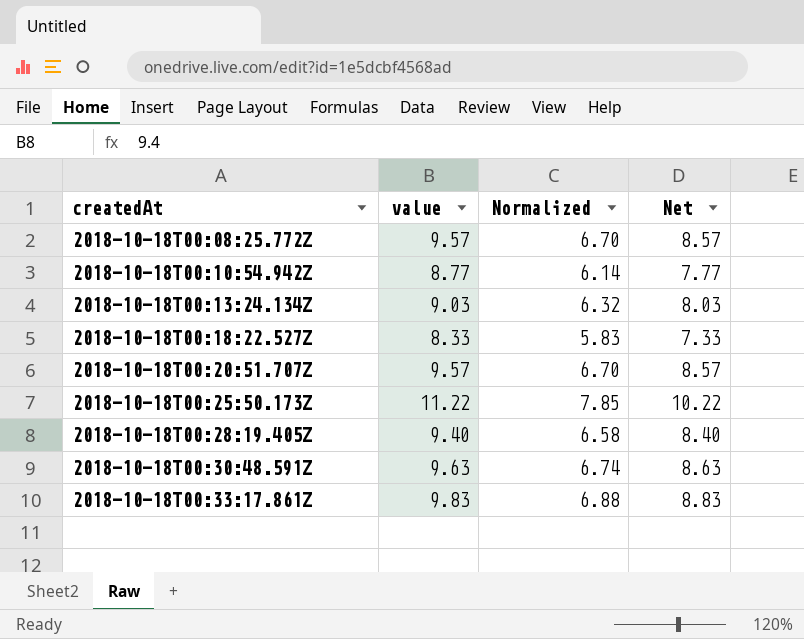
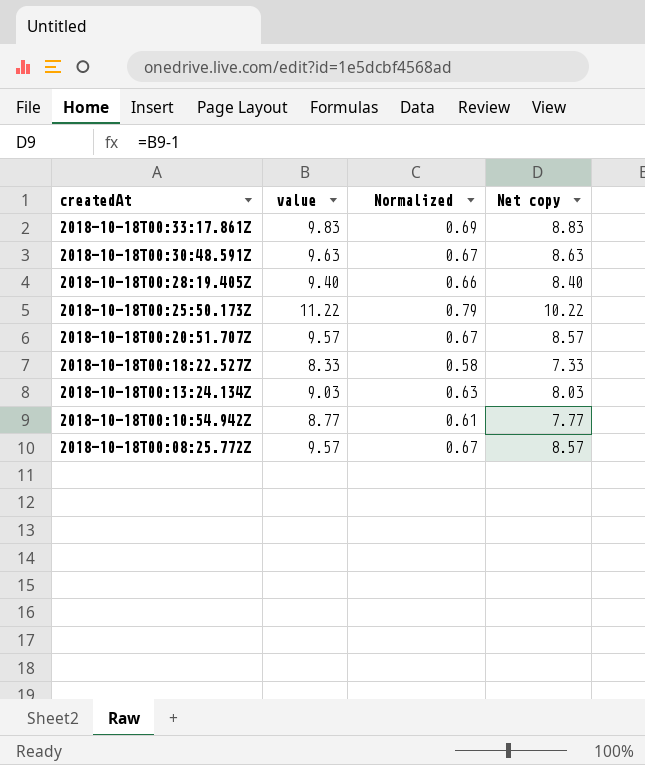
row order: createdAt ascending -> createdAt descending
column Normalized | formula: [value] * 0.7 -> [value] * 0.07
column name: Net -> Net copy

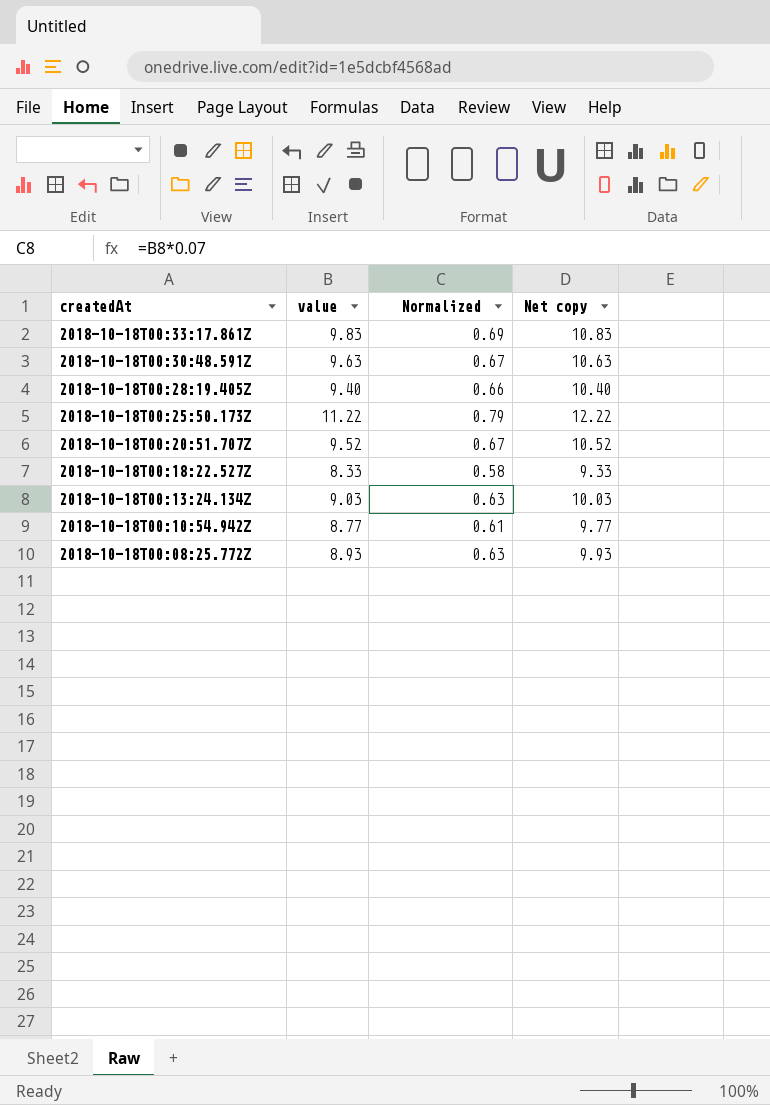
column Net copy | formula: [value] - 1 -> [value] + 1
2018-10-18T00:20:51.707Z | value: 9.57 -> 9.52
2018-10-18T00:08:25.772Z | value: 9.57 -> 8.93
2018-10-18T00:08:25.772Z | Normalized: 0.67 -> 0.63

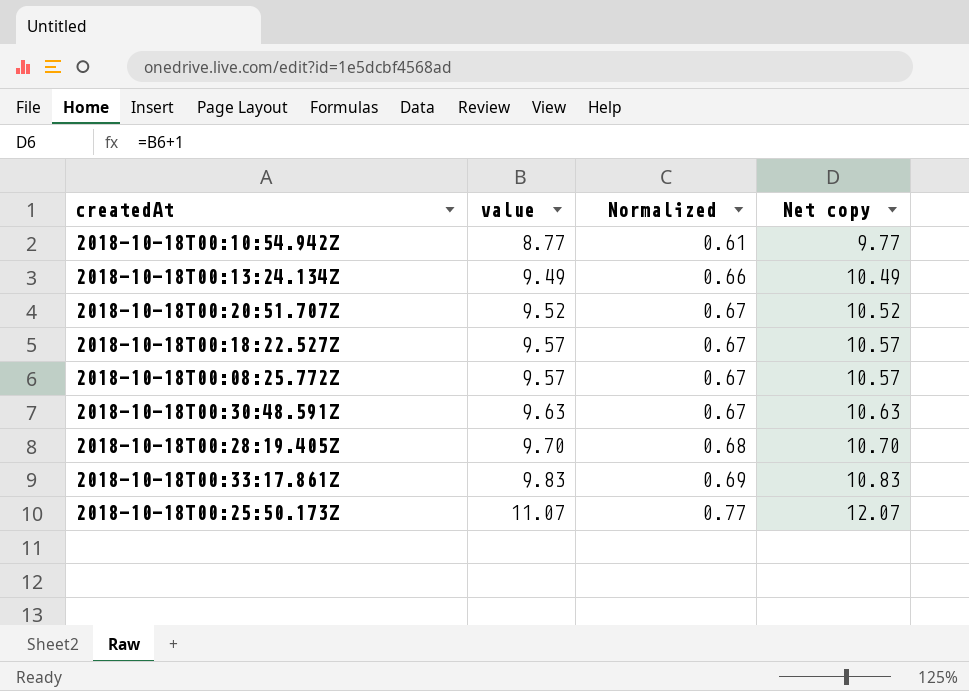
row order: createdAt descending -> value ascending
2018-10-18T00:13:24.134Z | value: 9.03 -> 9.49
2018-10-18T00:13:24.134Z | Normalized: 0.63 -> 0.66
2018-10-18T00:13:24.134Z | Net copy: 10.03 -> 10.49
2018-10-18T00:18:22.527Z | value: 8.33 -> 9.57
2018-10-18T00:18:22.527Z | Normalized: 0.58 -> 0.67
2018-10-18T00:18:22.527Z | Net copy: 9.33 -> 10.57
2018-10-18T00:08:25.772Z | value: 8.93 -> 9.57
2018-10-18T00:08:25.772Z | Normalized: 0.63 -> 0.67
2018-10-18T00:08:25.772Z | Net copy: 9.93 -> 10.57
2018-10-18T00:28:19.405Z | value: 9.40 -> 9.70
2018-10-18T00:28:19.405Z | Normalized: 0.66 -> 0.68
2018-10-18T00:28:19.405Z | Net copy: 10.40 -> 10.70
2018-10-18T00:25:50.173Z | value: 11.22 -> 11.07
2018-10-18T00:25:50.173Z | Normalized: 0.79 -> 0.77
2018-10-18T00:25:50.173Z | Net copy: 12.22 -> 12.07

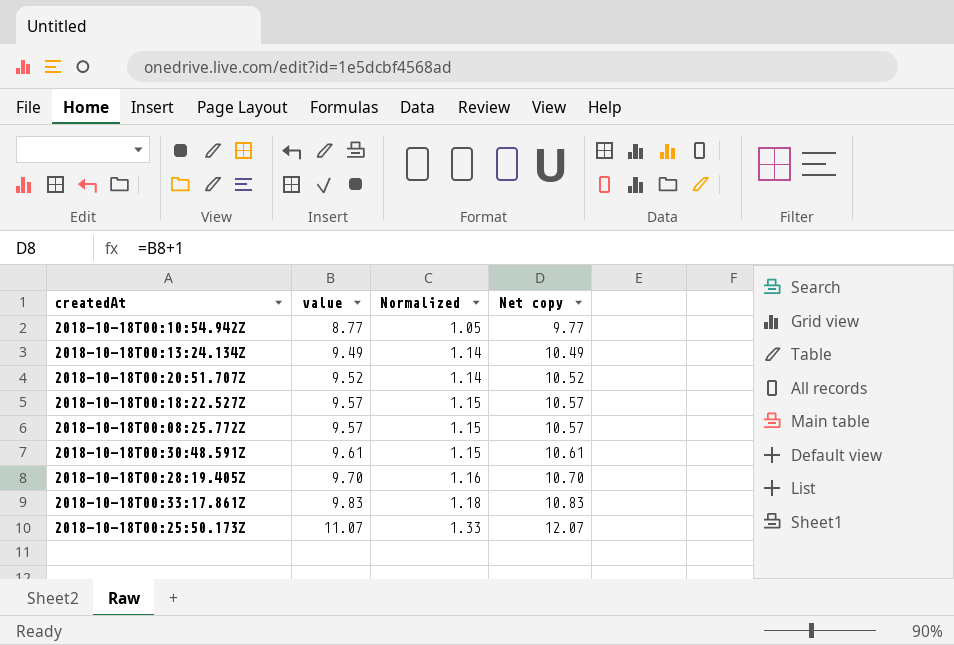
column Normalized | formula: [value] * 0.07 -> [value] * 0.12
2018-10-18T00:30:48.591Z | value: 9.63 -> 9.61
2018-10-18T00:30:48.591Z | Net copy: 10.63 -> 10.61

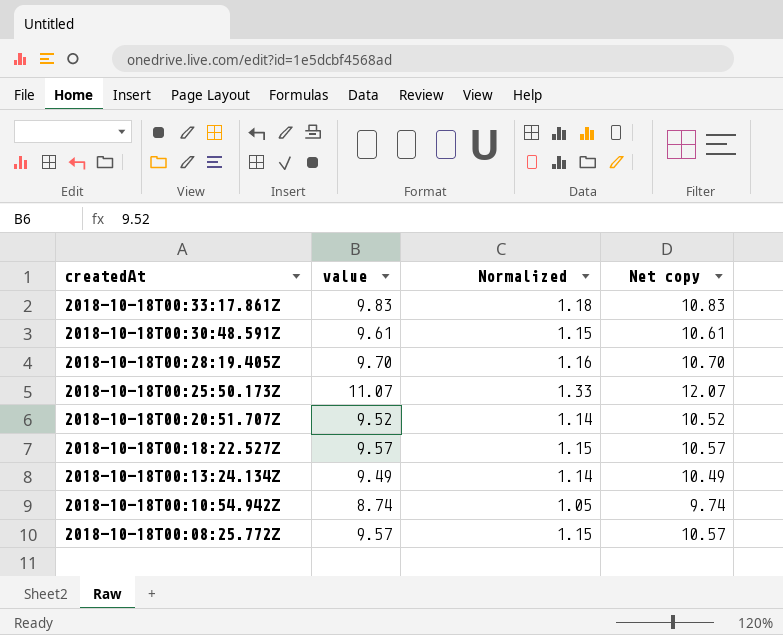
row order: value ascending -> createdAt descending
2018-10-18T00:10:54.942Z | value: 8.77 -> 8.74
2018-10-18T00:10:54.942Z | Net copy: 9.77 -> 9.74

